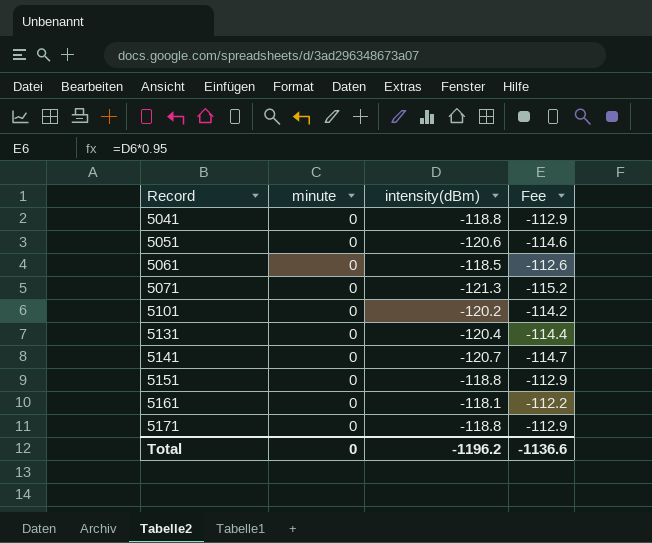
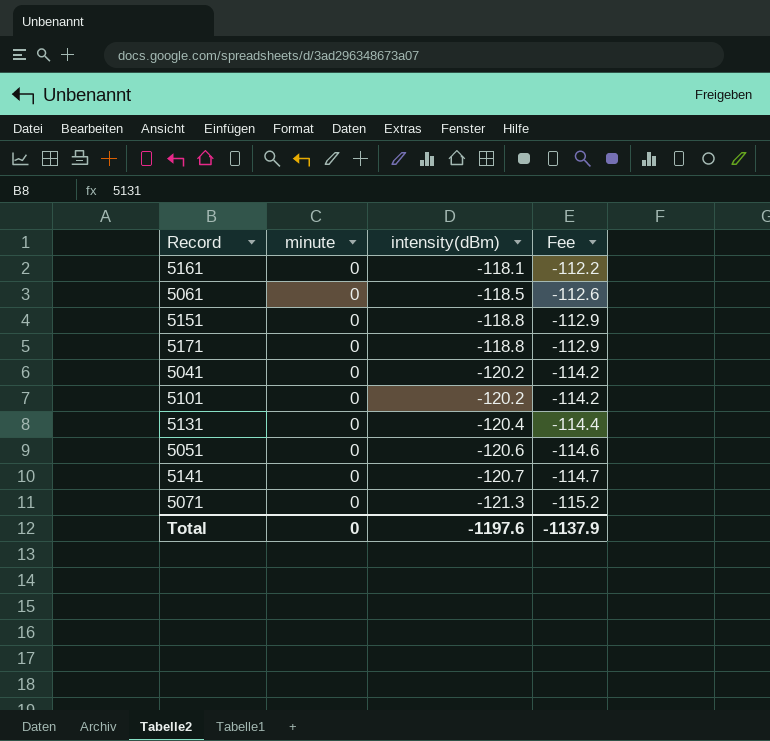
row order: Record ascending -> intensity(dBm) descending
5041 | intensity(dBm): -118.8 -> -120.2
5041 | Fee: -112.9 -> -114.2
Total | intensity(dBm): -1196.2 -> -1197.6
Total | Fee: -1136.6 -> -1137.9

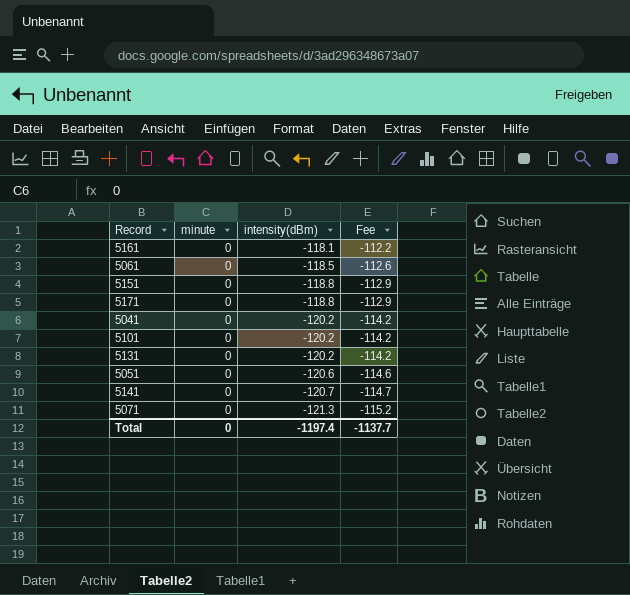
5131 | intensity(dBm): -120.4 -> -120.2
5131 | Fee: -114.4 -> -114.2
Total | intensity(dBm): -1197.6 -> -1197.4
Total | Fee: -1137.9 -> -1137.7

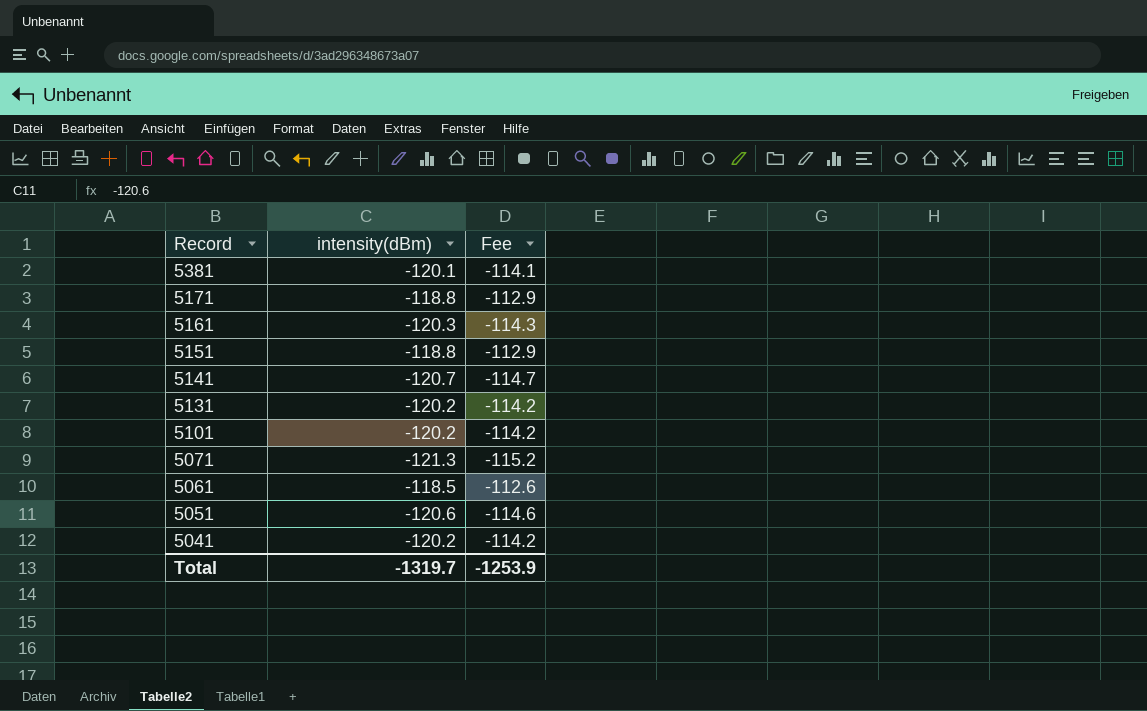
row order: intensity(dBm) descending -> Record descending
column minute | position: 2 -> none
row 5381: none -> -120.1 | -114.1
5161 | intensity(dBm): -118.1 -> -120.3
5161 | Fee: -112.2 -> -114.3
Total | intensity(dBm): -1197.4 -> -1319.7
Total | Fee: -1137.7 -> -1253.9

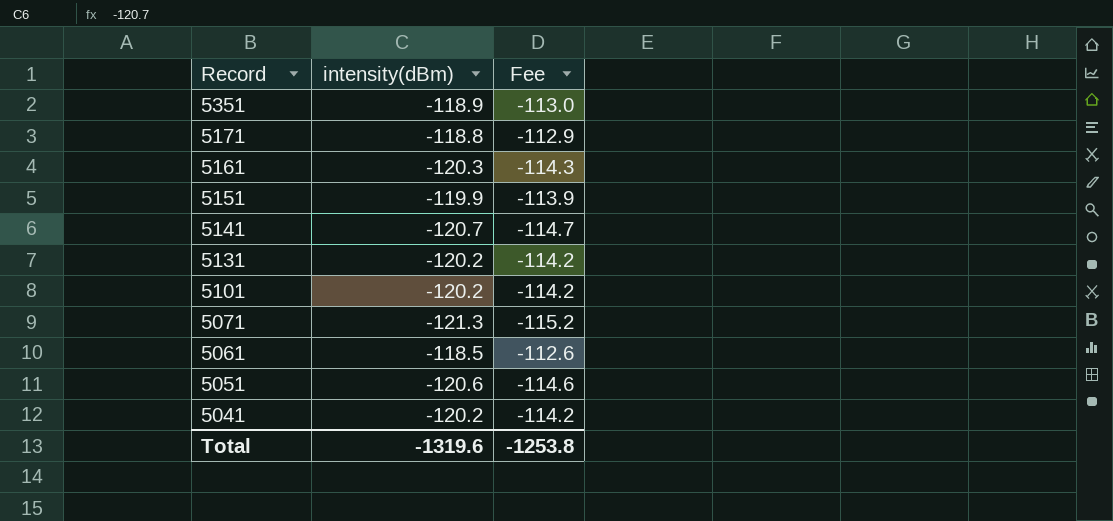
row 5381: -120.1 | -114.1 -> none
row 5351: none -> -118.9 | -113.0
5151 | intensity(dBm): -118.8 -> -119.9
5151 | Fee: -112.9 -> -113.9
Total | intensity(dBm): -1319.7 -> -1319.6
Total | Fee: -1253.9 -> -1253.8

